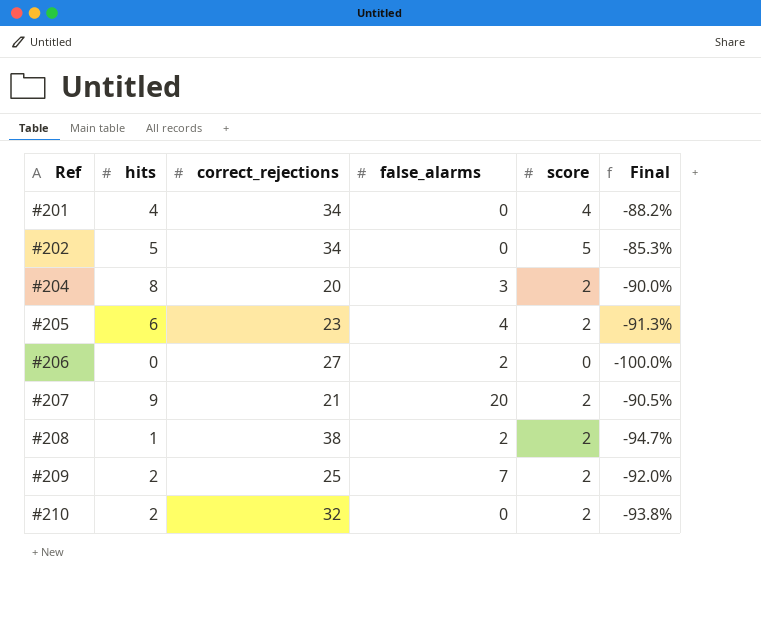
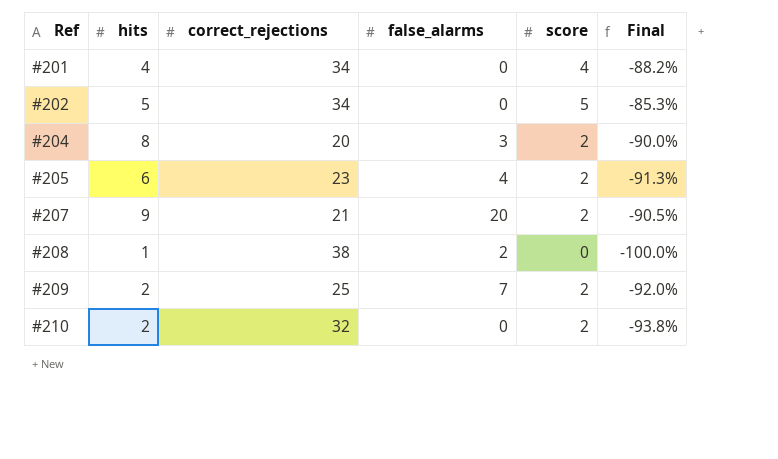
row #206: 0 | 27 | 2 | 0 | -100.0% -> none
#208 | score: 2 -> 0
#208 | Final: -94.7% -> -100.0%

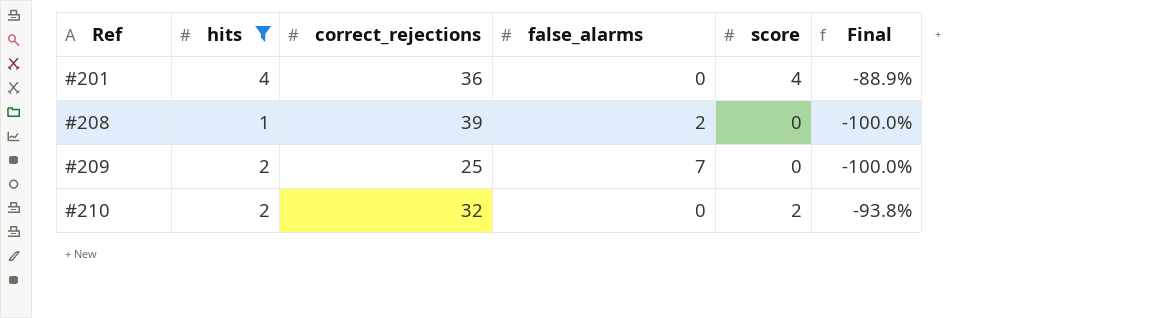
filter: none -> hits <= 4
#201 | correct_rejections: 34 -> 36
#201 | Final: -88.2% -> -88.9%
#208 | correct_rejections: 38 -> 39
#209 | score: 2 -> 0
#209 | Final: -92.0% -> -100.0%

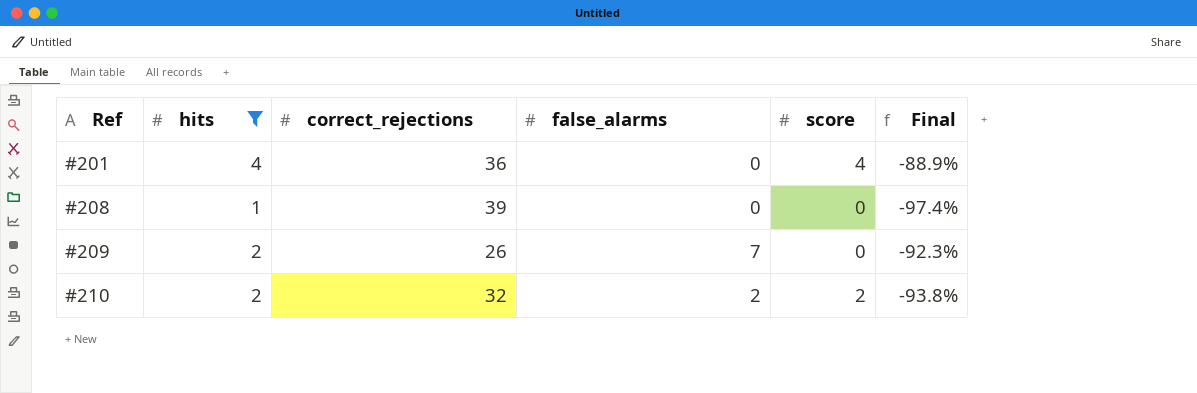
column Final | formula: ([score] - [correct_rejections]) / [correct_rejections] -> ([hits] - [correct_rejections]) / [correct_rejections]
#208 | false_alarms: 2 -> 0
#209 | correct_rejections: 25 -> 26
#210 | false_alarms: 0 -> 2

